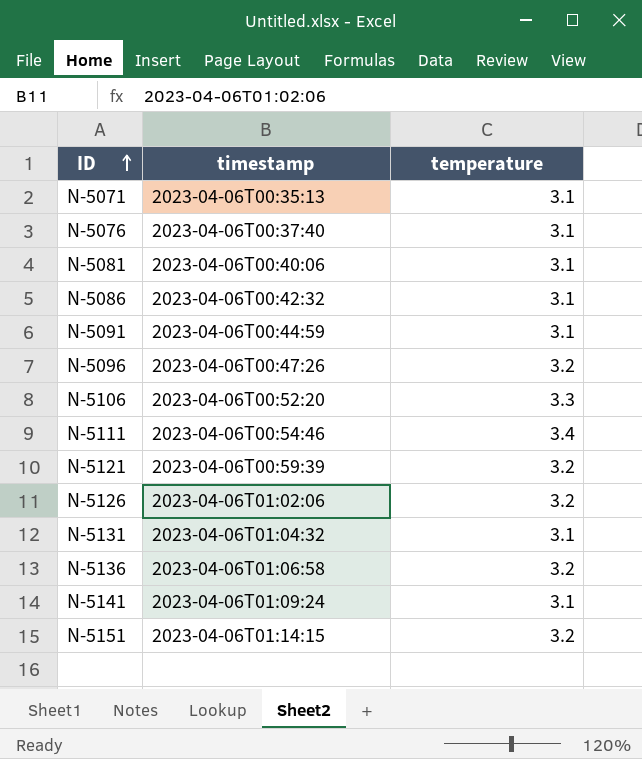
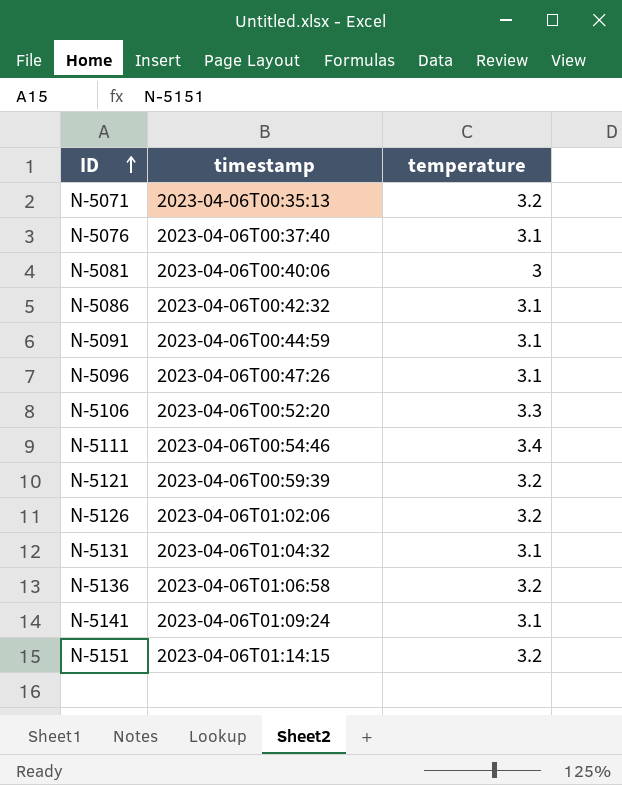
N-5071 | temperature: 3.1 -> 3.2
N-5081 | temperature: 3.1 -> 3
N-5096 | temperature: 3.2 -> 3.1

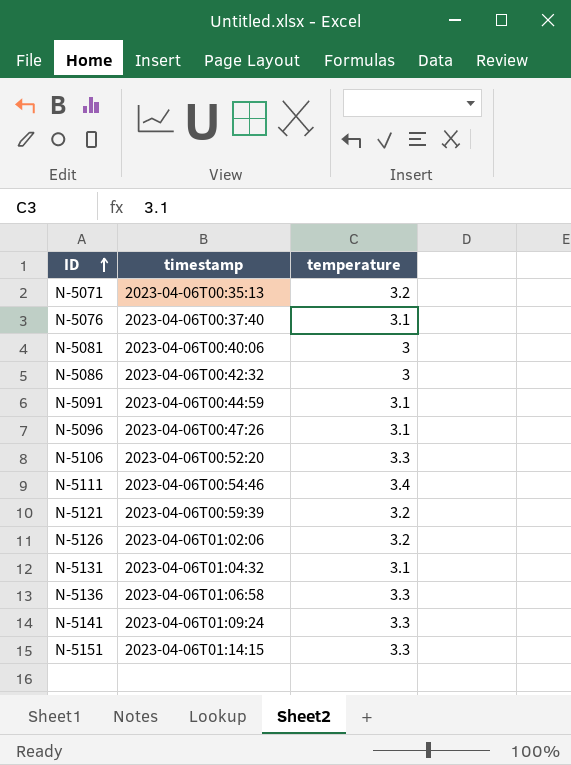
N-5086 | temperature: 3.1 -> 3
N-5136 | temperature: 3.2 -> 3.3
N-5141 | temperature: 3.1 -> 3.3
N-5151 | temperature: 3.2 -> 3.3

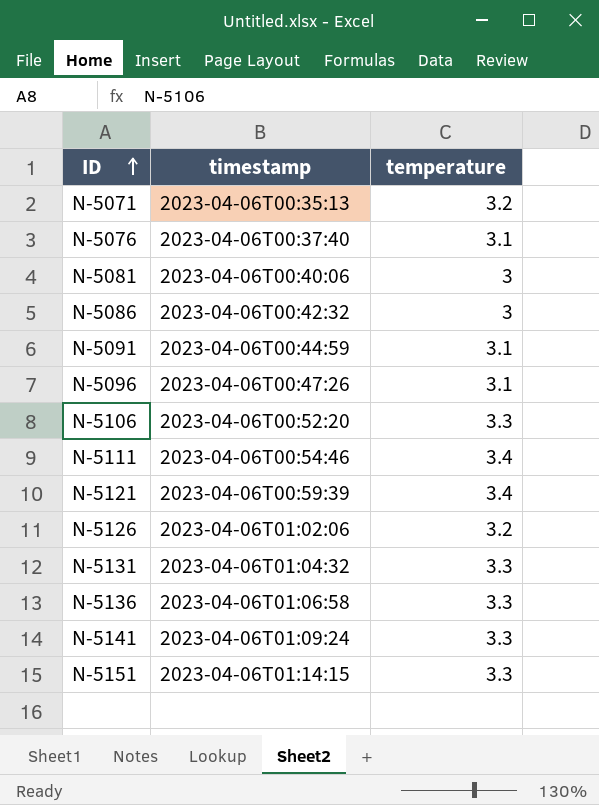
N-5121 | temperature: 3.2 -> 3.4
N-5131 | temperature: 3.1 -> 3.3

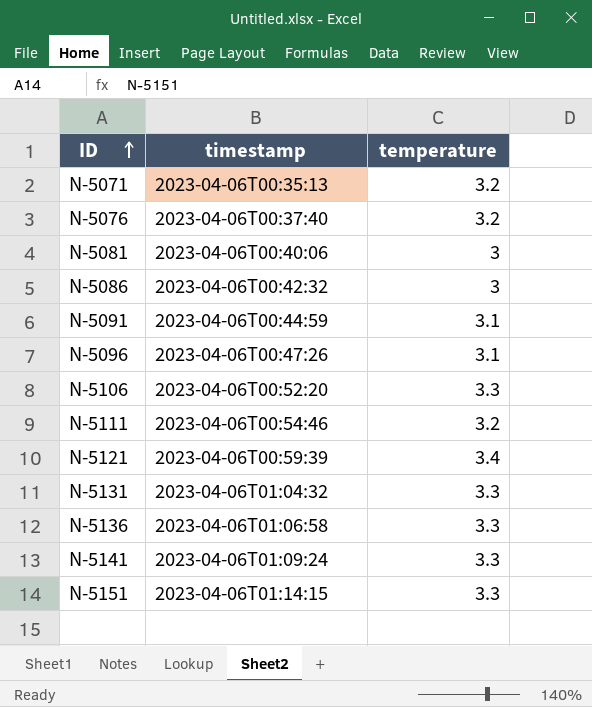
row N-5126: 2023-04-06T01:02:06 | 3.2 -> none
N-5076 | temperature: 3.1 -> 3.2
N-5111 | temperature: 3.4 -> 3.2

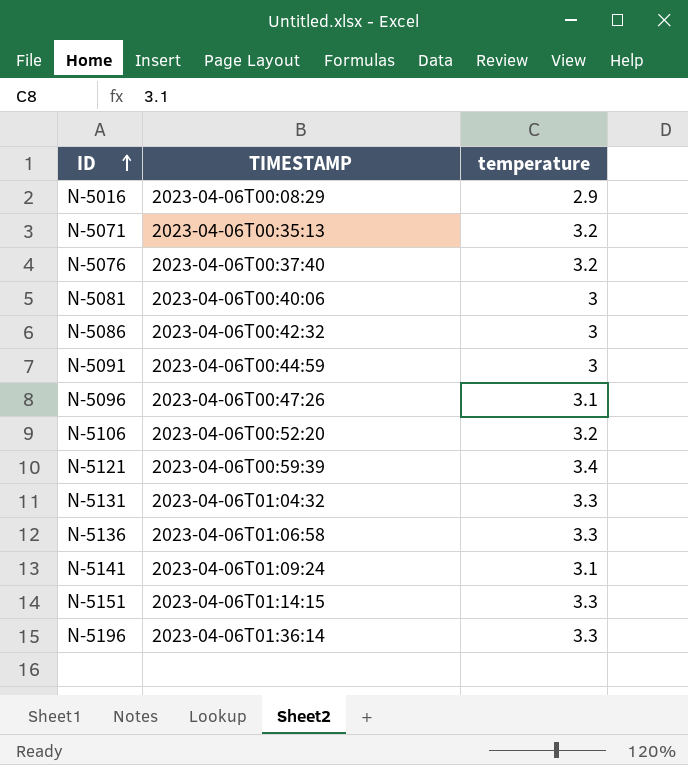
column name: timestamp -> TIMESTAMP
row N-5111: 2023-04-06T00:54:46 | 3.2 -> none
row N-5016: none -> 2023-04-06T00:08:29 | 2.9
N-5091 | temperature: 3.1 -> 3
N-5106 | temperature: 3.3 -> 3.2
N-5141 | temperature: 3.3 -> 3.1
row N-5196: none -> 2023-04-06T01:36:14 | 3.3

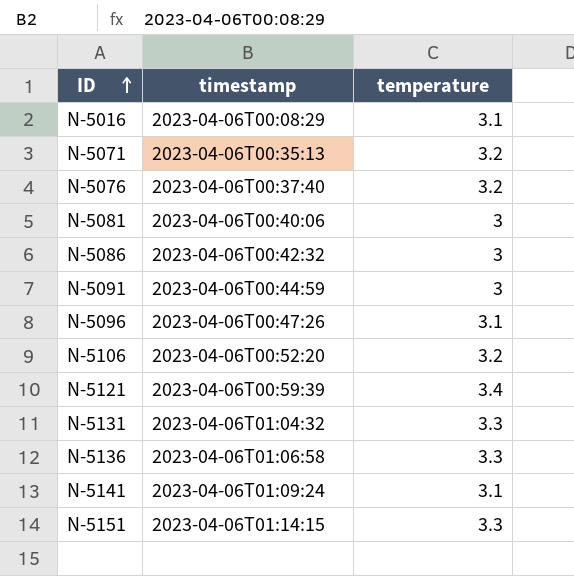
column name: TIMESTAMP -> timestamp
row N-5196: 2023-04-06T01:36:14 | 3.3 -> none
N-5016 | temperature: 2.9 -> 3.1

